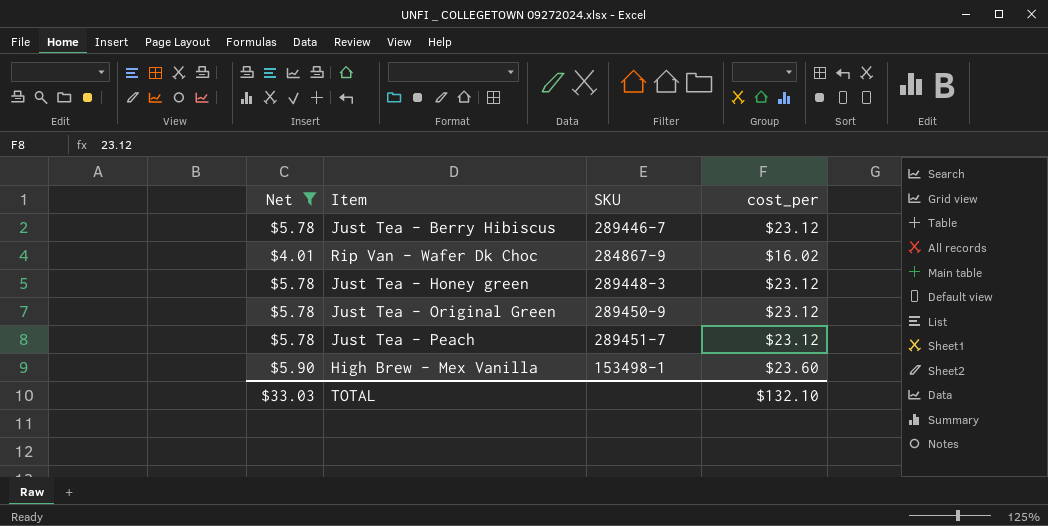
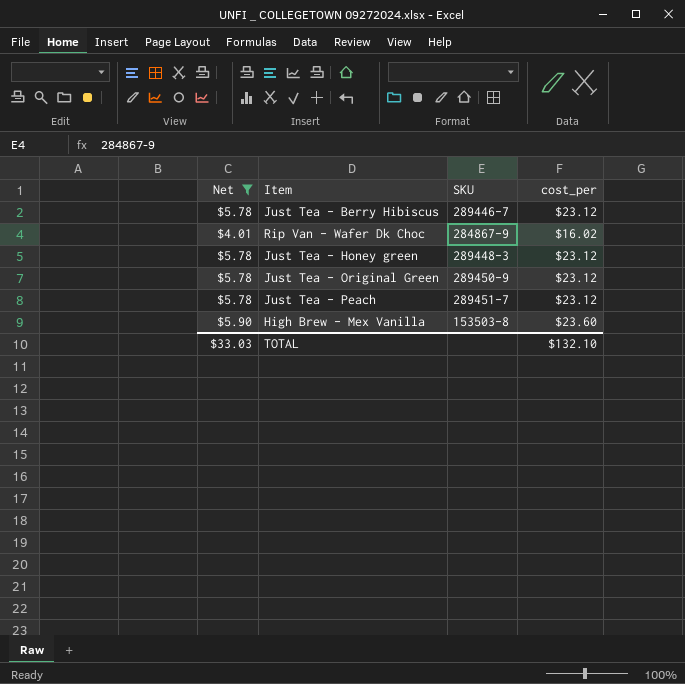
High Brew - Mex Vanilla | SKU: 153498-1 -> 153503-8

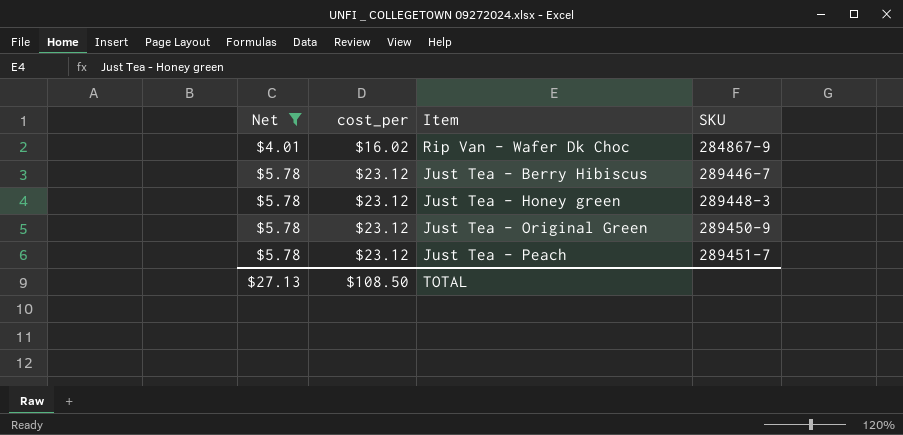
row order: none -> Net ascending
column cost_per | position: 4 -> 2
row High Brew - Mex Vanilla: $5.90 | 153503-8 | $23.60 -> none
TOTAL | Net: $33.03 -> $27.13
TOTAL | cost_per: $132.10 -> $108.50

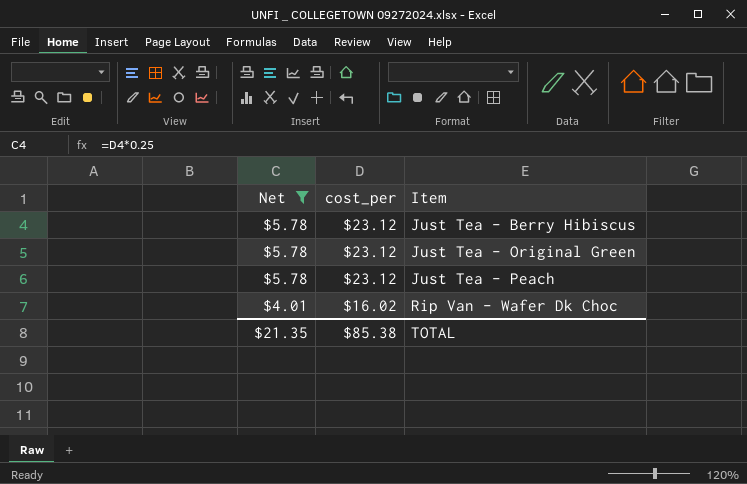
row order: Net ascending -> Net descending
column SKU | position: 4 -> none
row Just Tea - Honey green: $5.78 | $23.12 | 289448-3 -> none
TOTAL | Net: $27.13 -> $21.35
TOTAL | cost_per: $108.50 -> $85.38

